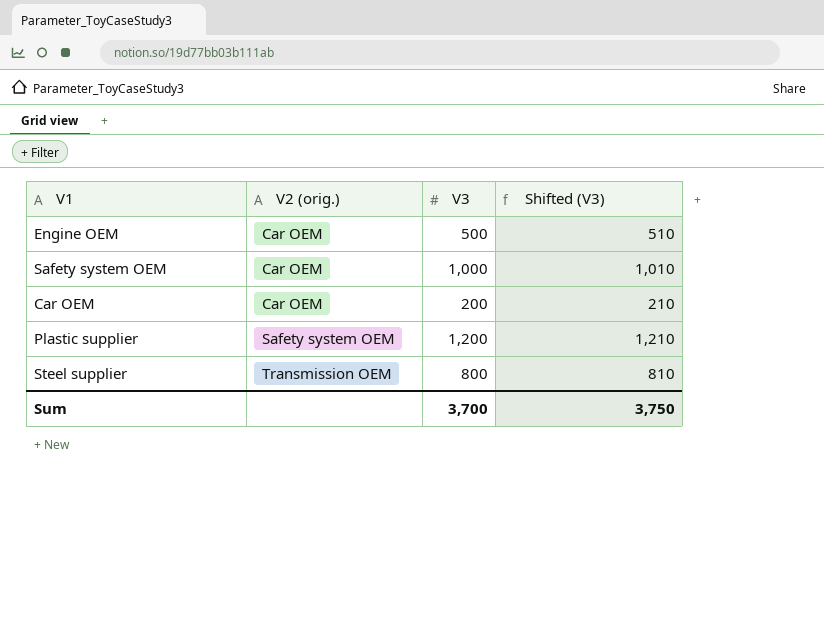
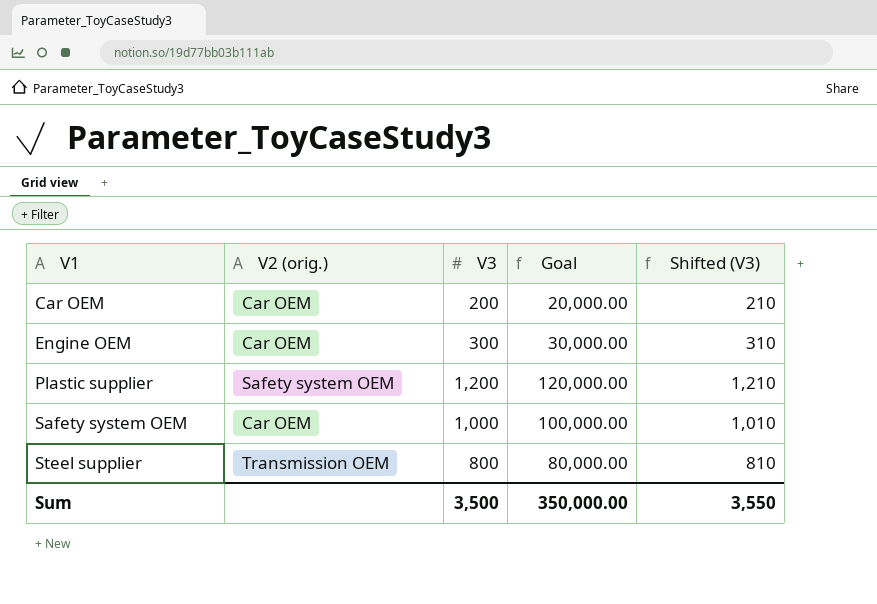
row order: V2 (orig.) ascending -> V1 ascending
column Goal | formula: none -> [V3] * 100
Engine OEM | V3: 500 -> 300
Engine OEM | Shifted (V3): 510 -> 310
Sum | V3: 3,700 -> 3,500
Sum | Shifted (V3): 3,750 -> 3,550

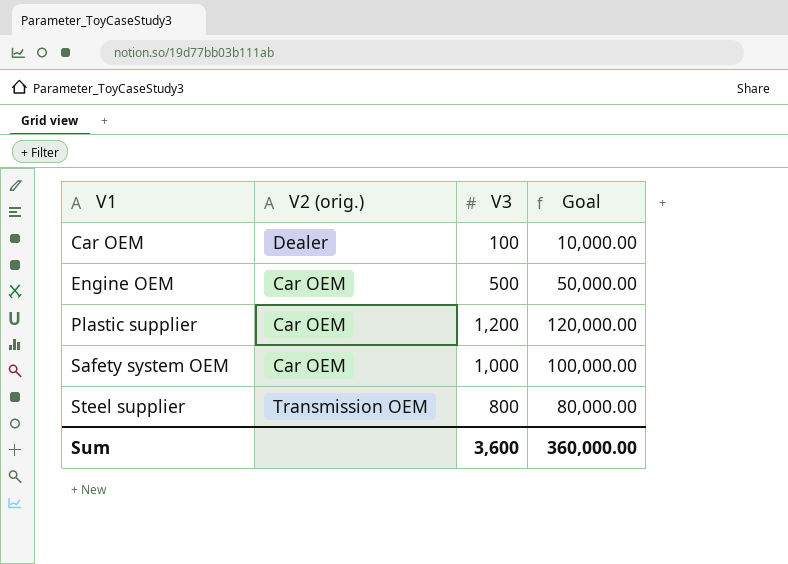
column Shifted (V3) | formula: [V3] + 10 -> none
Car OEM | V2 (orig.): Car OEM -> Dealer
Car OEM | V3: 200 -> 100
Car OEM | Goal: 20,000.00 -> 10,000.00
Engine OEM | V3: 300 -> 500
Engine OEM | Goal: 30,000.00 -> 50,000.00
Plastic supplier | V2 (orig.): Safety system OEM -> Car OEM
Sum | V3: 3,500 -> 3,600
Sum | Goal: 350,000.00 -> 360,000.00

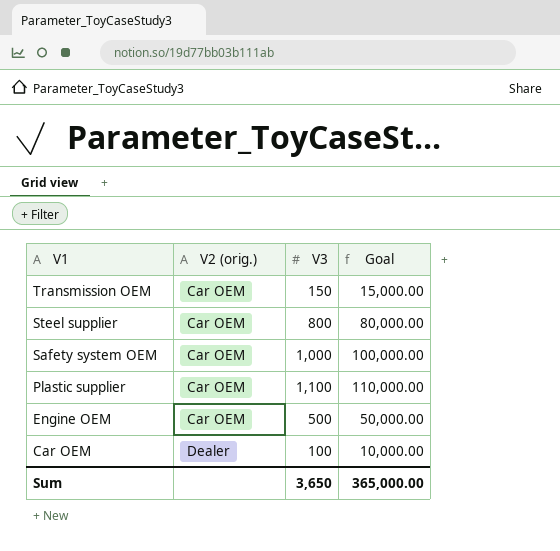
row order: V1 ascending -> V1 descending
row Transmission OEM: none -> Car OEM | 150 | 15,000.00
Steel supplier | V2 (orig.): Transmission OEM -> Car OEM
Plastic supplier | V3: 1,200 -> 1,100
Plastic supplier | Goal: 120,000.00 -> 110,000.00
Sum | V3: 3,600 -> 3,650
Sum | Goal: 360,000.00 -> 365,000.00

